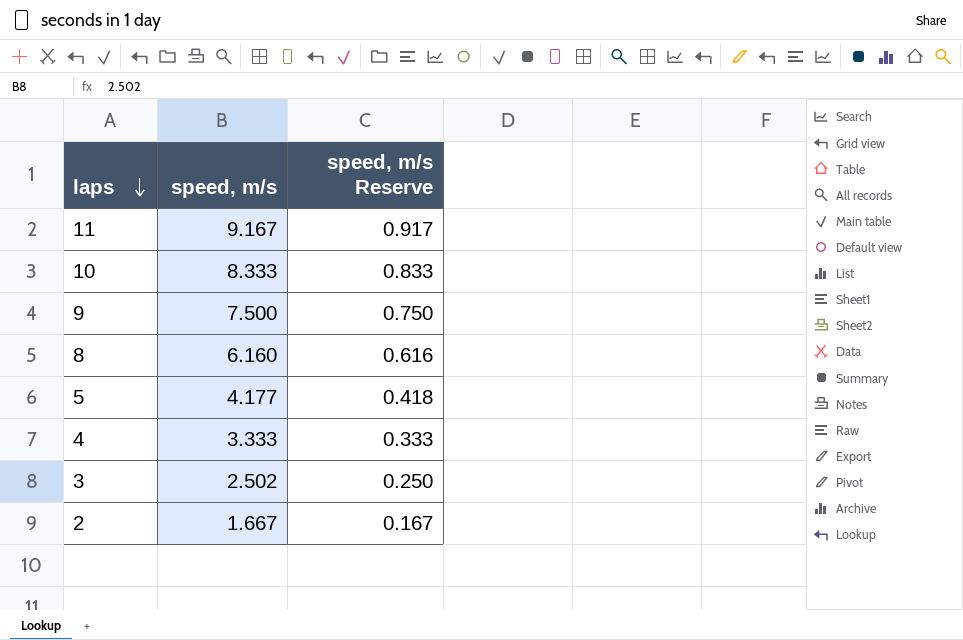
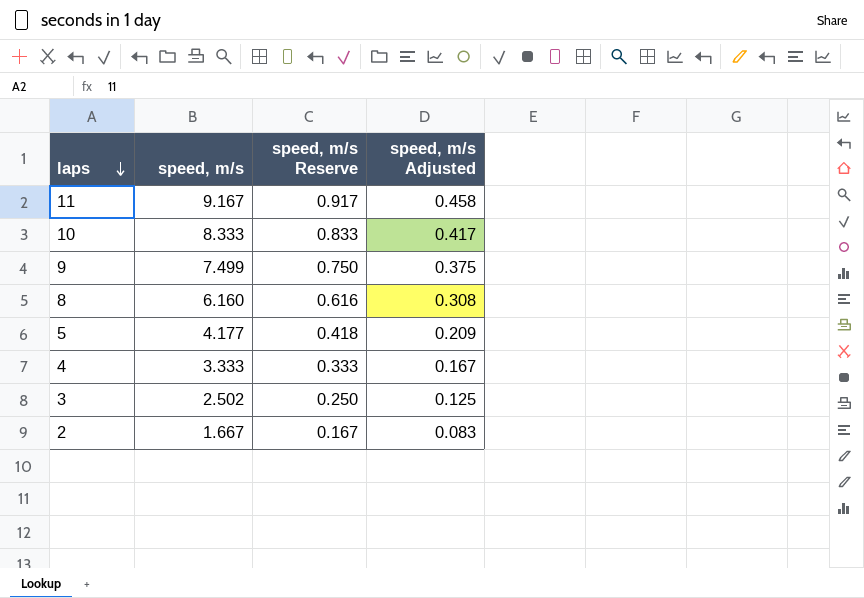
column speed, m/s Adjusted | formula: none -> [speed, m/s] * 0.05
9 | speed, m/s: 7.500 -> 7.499

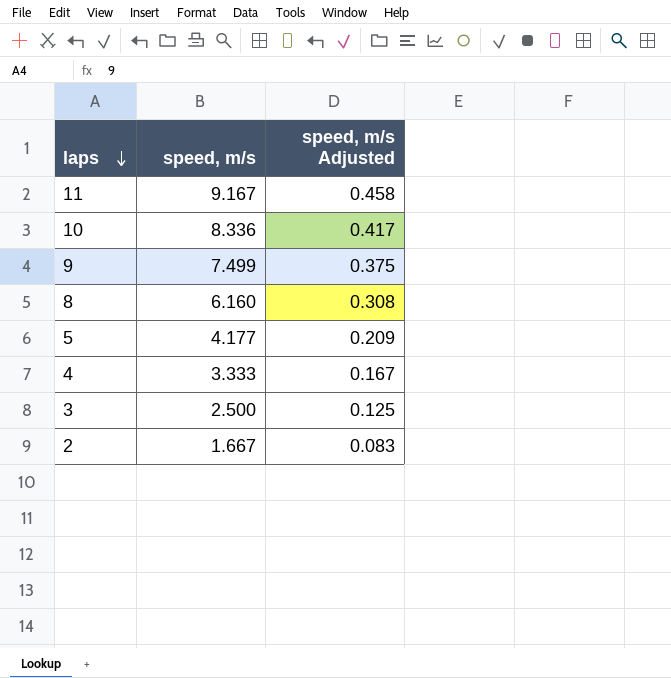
column speed, m/s Reserve | formula: [speed, m/s] * 0.1 -> none
10 | speed, m/s: 8.333 -> 8.336
3 | speed, m/s: 2.502 -> 2.500

